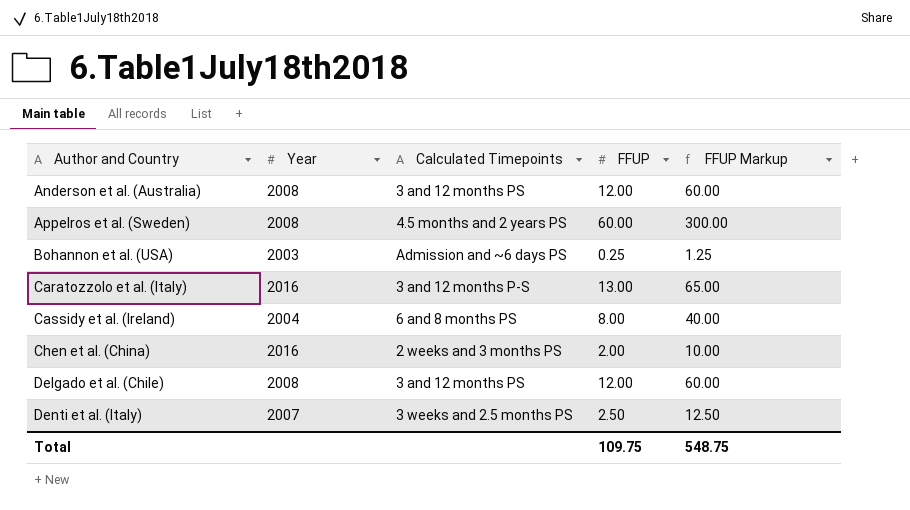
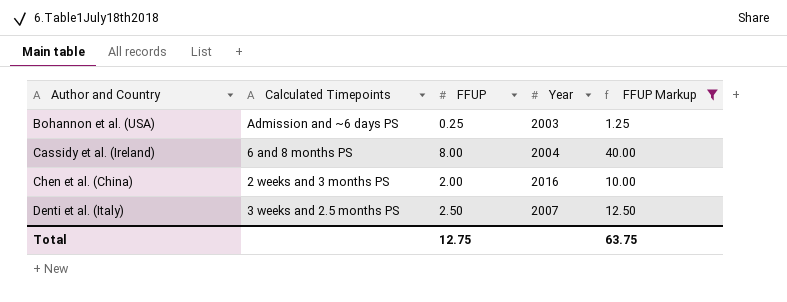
filter: none -> FFUP Markup <= 40.00
column Year | position: 2 -> 4
Total | FFUP: 109.75 -> 12.75
Total | FFUP Markup: 548.75 -> 63.75

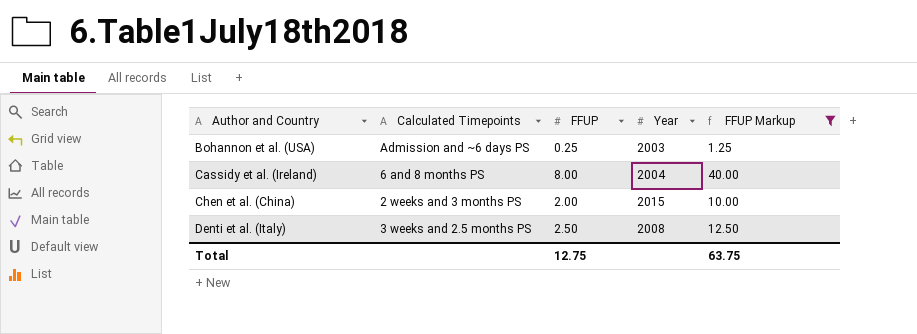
Chen et al. (China) | Year: 2016 -> 2015
Denti et al. (Italy) | Year: 2007 -> 2008

